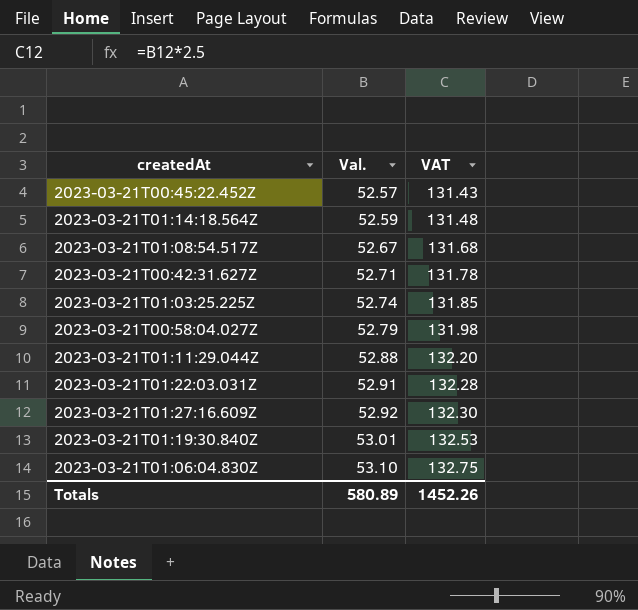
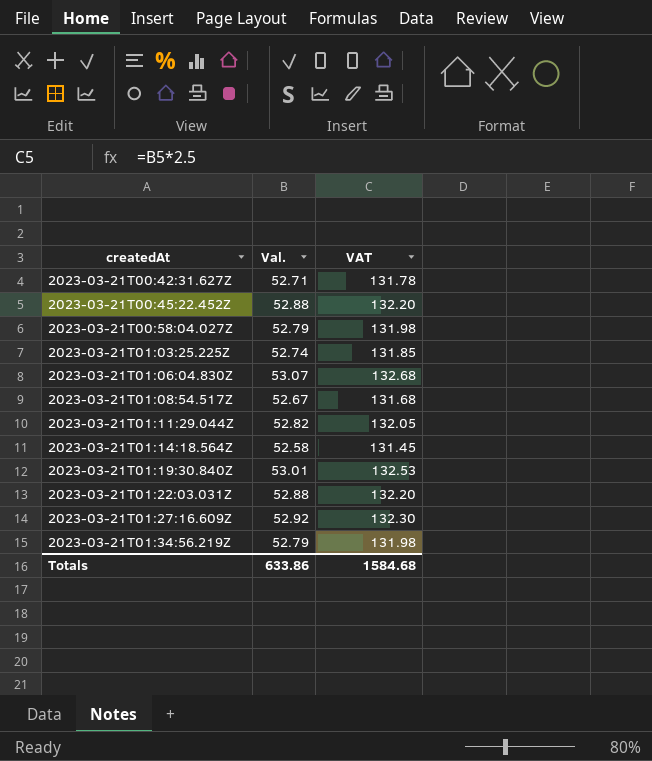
row order: Val. ascending -> createdAt ascending
2023-03-21T00:45:22.452Z | Val.: 52.57 -> 52.88
2023-03-21T00:45:22.452Z | VAT: 131.43 -> 132.20
2023-03-21T01:06:04.830Z | Val.: 53.10 -> 53.07
2023-03-21T01:06:04.830Z | VAT: 132.75 -> 132.68
2023-03-21T01:11:29.044Z | Val.: 52.88 -> 52.82
2023-03-21T01:11:29.044Z | VAT: 132.20 -> 132.05
2023-03-21T01:14:18.564Z | Val.: 52.59 -> 52.58
2023-03-21T01:14:18.564Z | VAT: 131.48 -> 131.45
2023-03-21T01:22:03.031Z | Val.: 52.91 -> 52.88
2023-03-21T01:22:03.031Z | VAT: 132.28 -> 132.20
row 2023-03-21T01:34:56.219Z: none -> 52.79 | 131.98
Totals | Val.: 580.89 -> 633.86
Totals | VAT: 1452.26 -> 1584.68

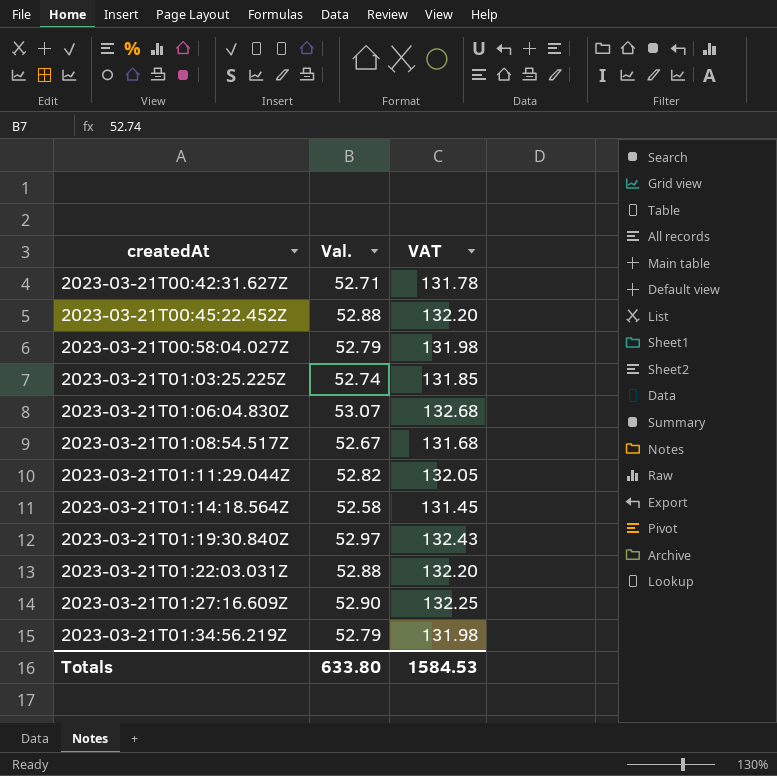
2023-03-21T01:19:30.840Z | Val.: 53.01 -> 52.97
2023-03-21T01:19:30.840Z | VAT: 132.53 -> 132.43
2023-03-21T01:27:16.609Z | Val.: 52.92 -> 52.90
2023-03-21T01:27:16.609Z | VAT: 132.30 -> 132.25
Totals | Val.: 633.86 -> 633.80
Totals | VAT: 1584.68 -> 1584.53

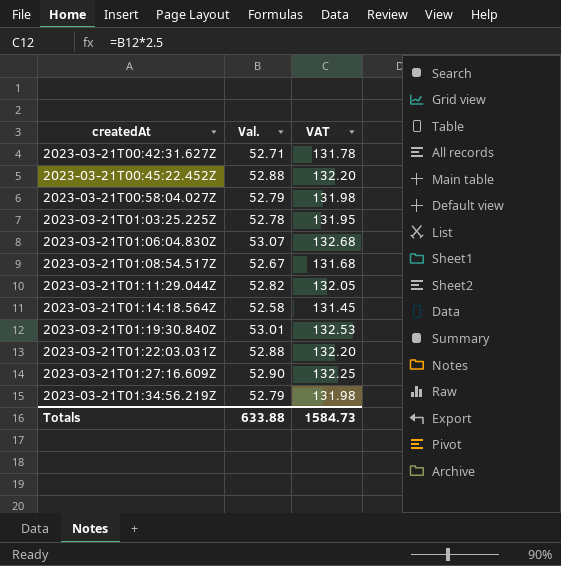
2023-03-21T01:03:25.225Z | Val.: 52.74 -> 52.78
2023-03-21T01:03:25.225Z | VAT: 131.85 -> 131.95
2023-03-21T01:19:30.840Z | Val.: 52.97 -> 53.01
2023-03-21T01:19:30.840Z | VAT: 132.43 -> 132.53
Totals | Val.: 633.80 -> 633.88
Totals | VAT: 1584.53 -> 1584.73

